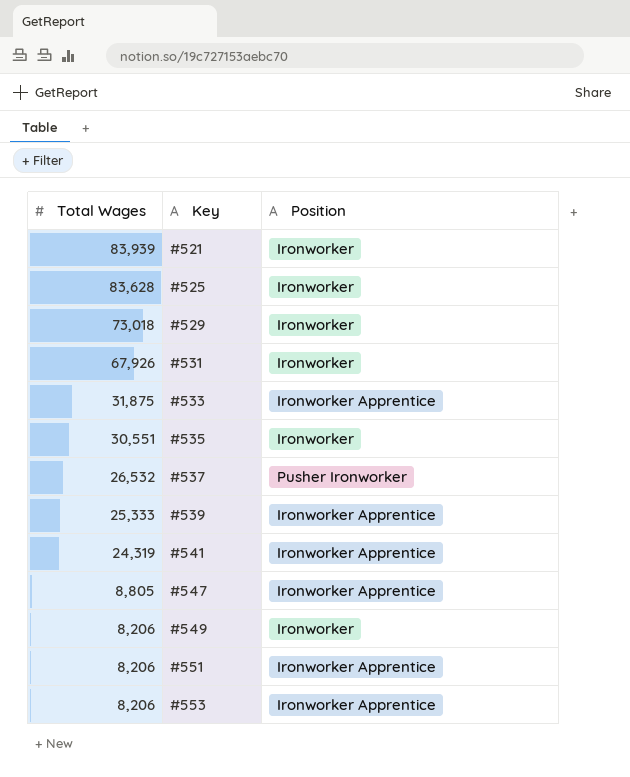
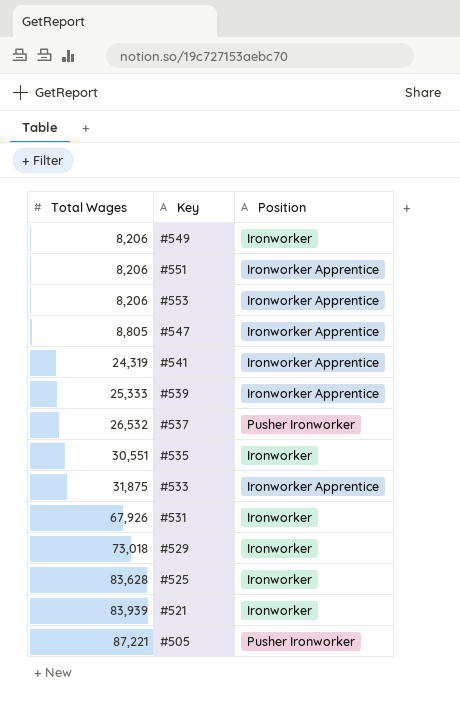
row order: Total Wages descending -> Total Wages ascending
row #505: none -> 87,221 | Pusher Ironworker

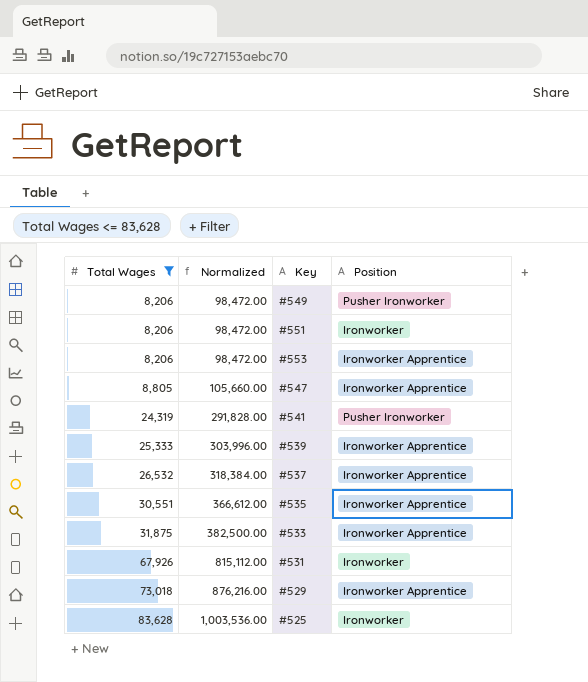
filter: none -> Total Wages <= 83,628
column Normalized | formula: none -> [Total Wages] * 12
#549 | Position: Ironworker -> Pusher Ironworker
#551 | Position: Ironworker Apprentice -> Ironworker
#541 | Position: Ironworker Apprentice -> Pusher Ironworker
#537 | Position: Pusher Ironworker -> Ironworker Apprentice
#535 | Position: Ironworker -> Ironworker Apprentice
#529 | Position: Ironworker -> Ironworker Apprentice

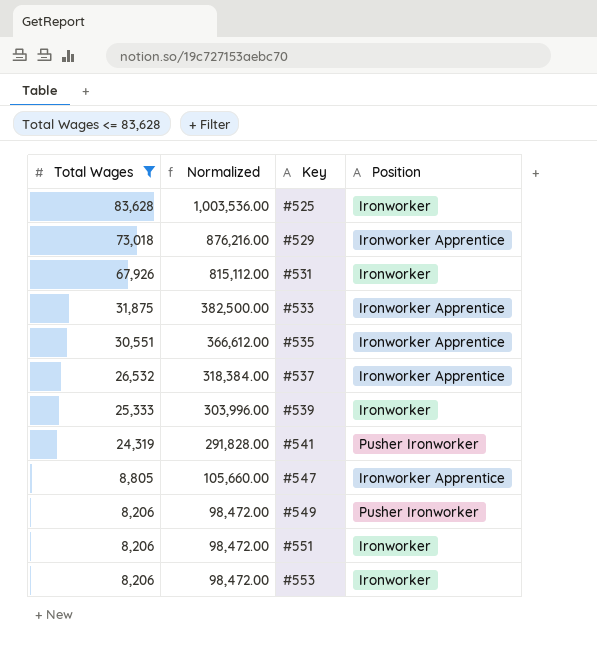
row order: Total Wages ascending -> Total Wages descending
#539 | Position: Ironworker Apprentice -> Ironworker
#553 | Position: Ironworker Apprentice -> Ironworker

